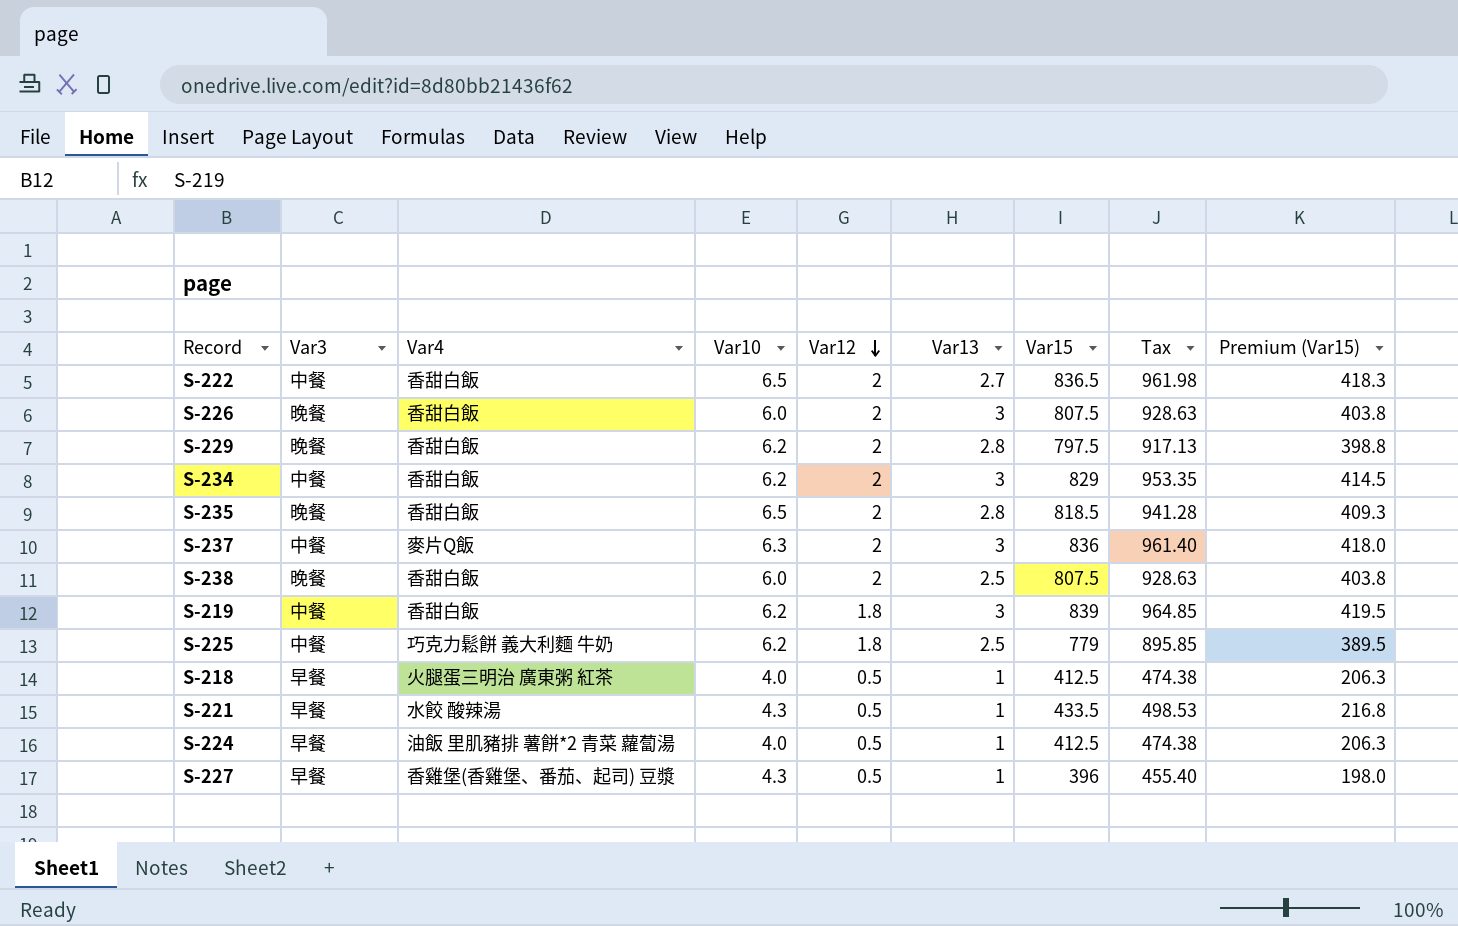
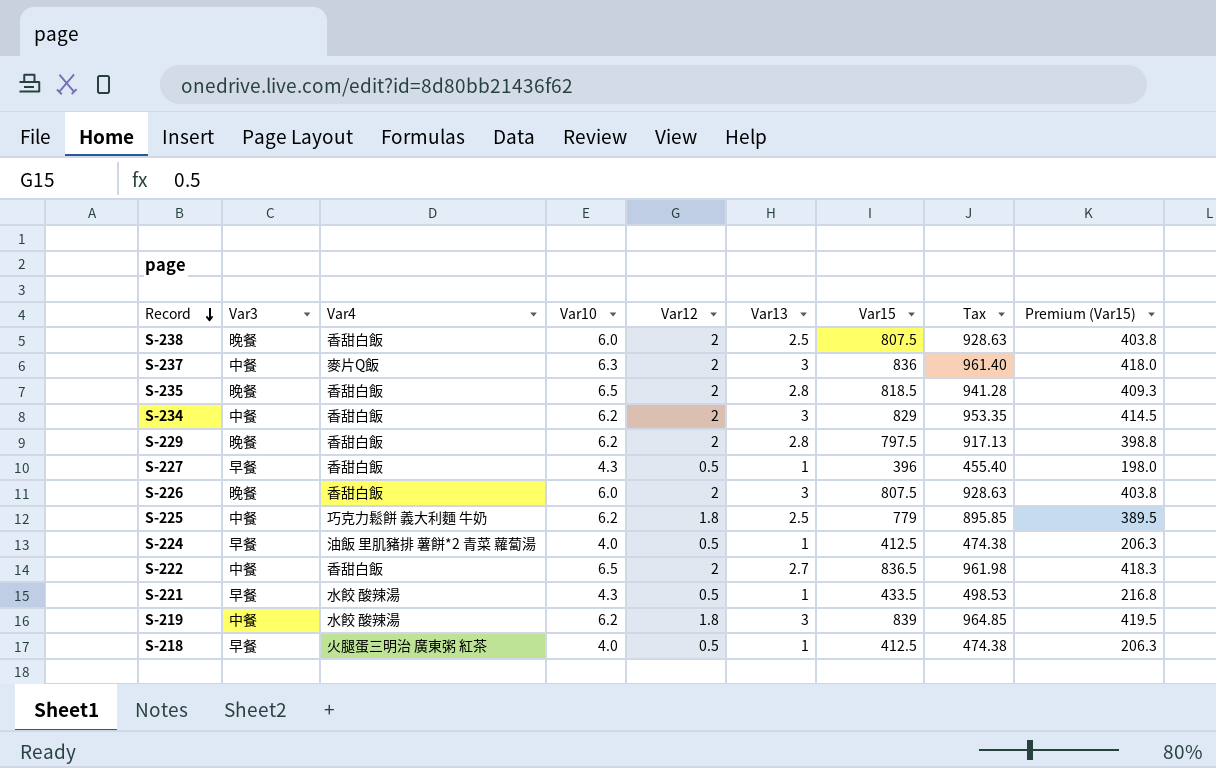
row order: Var12 descending -> Record descending
S-227 | Var4: 香雞堡(香雞堡、番茄、起司) 豆漿 -> 香甜白飯
S-219 | Var4: 香甜白飯 -> 水餃 酸辣湯

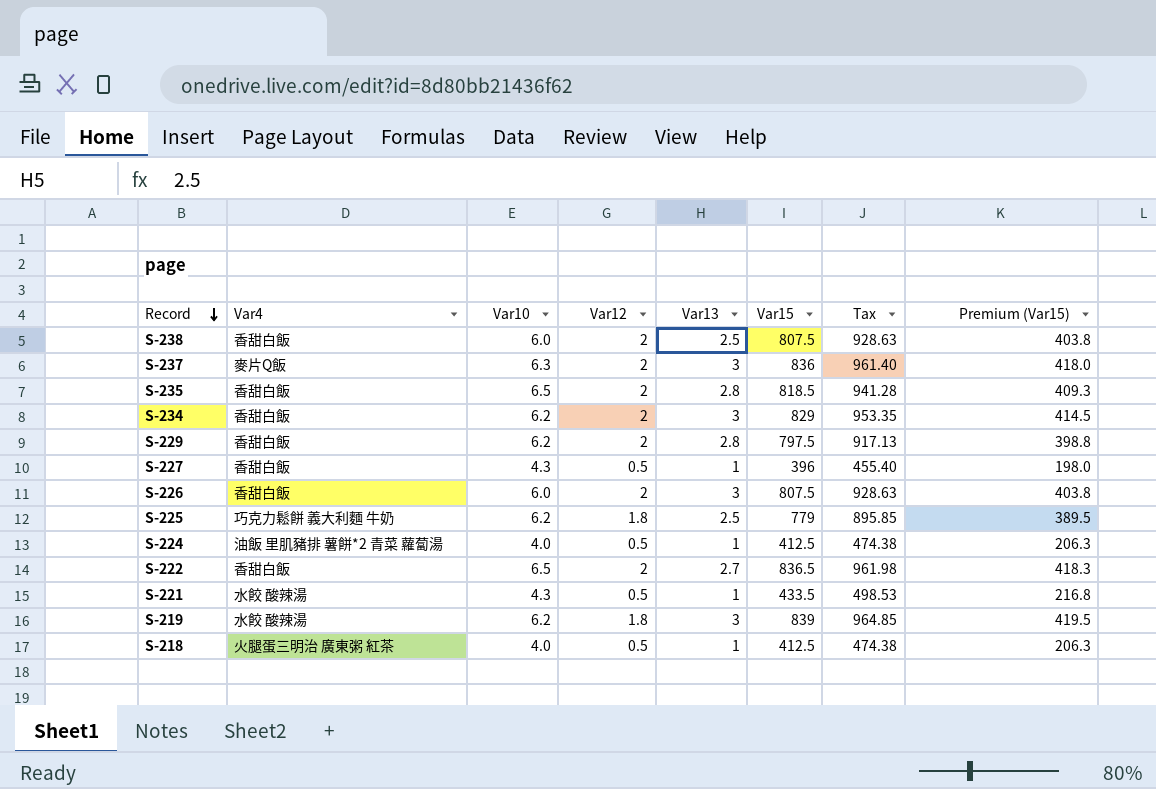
column Var3 | position: 2 -> none

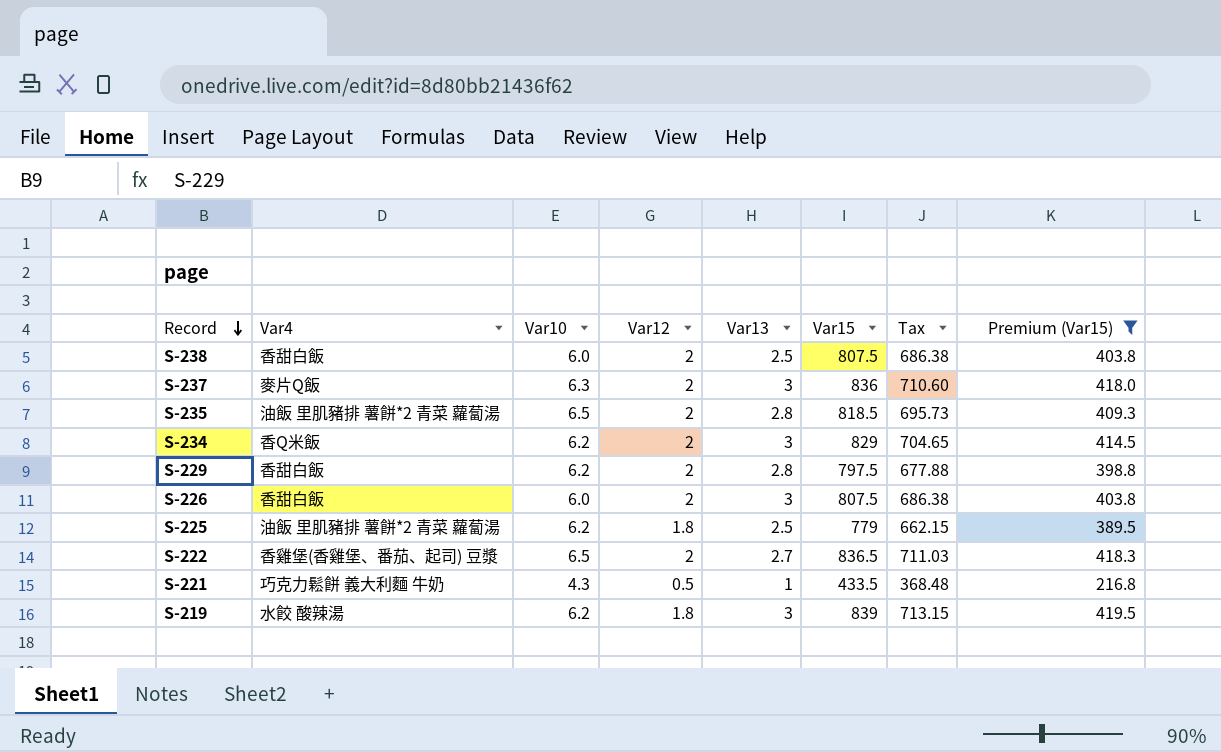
filter: none -> Premium (Var15) >= 216.8
column Tax | formula: [Var15] * 1.15 -> [Var15] * 0.85
S-235 | Var4: 香甜白飯 -> 油飯 里肌豬排 薯餅*2 青菜 蘿蔔湯
S-234 | Var4: 香甜白飯 -> 香Q米飯
S-225 | Var4: 巧克力鬆餅 義大利麵 牛奶 -> 油飯 里肌豬排 薯餅*2 青菜 蘿蔔湯
S-222 | Var4: 香甜白飯 -> 香雞堡(香雞堡、番茄、起司) 豆漿
S-221 | Var4: 水餃 酸辣湯 -> 巧克力鬆餅 義大利麵 牛奶

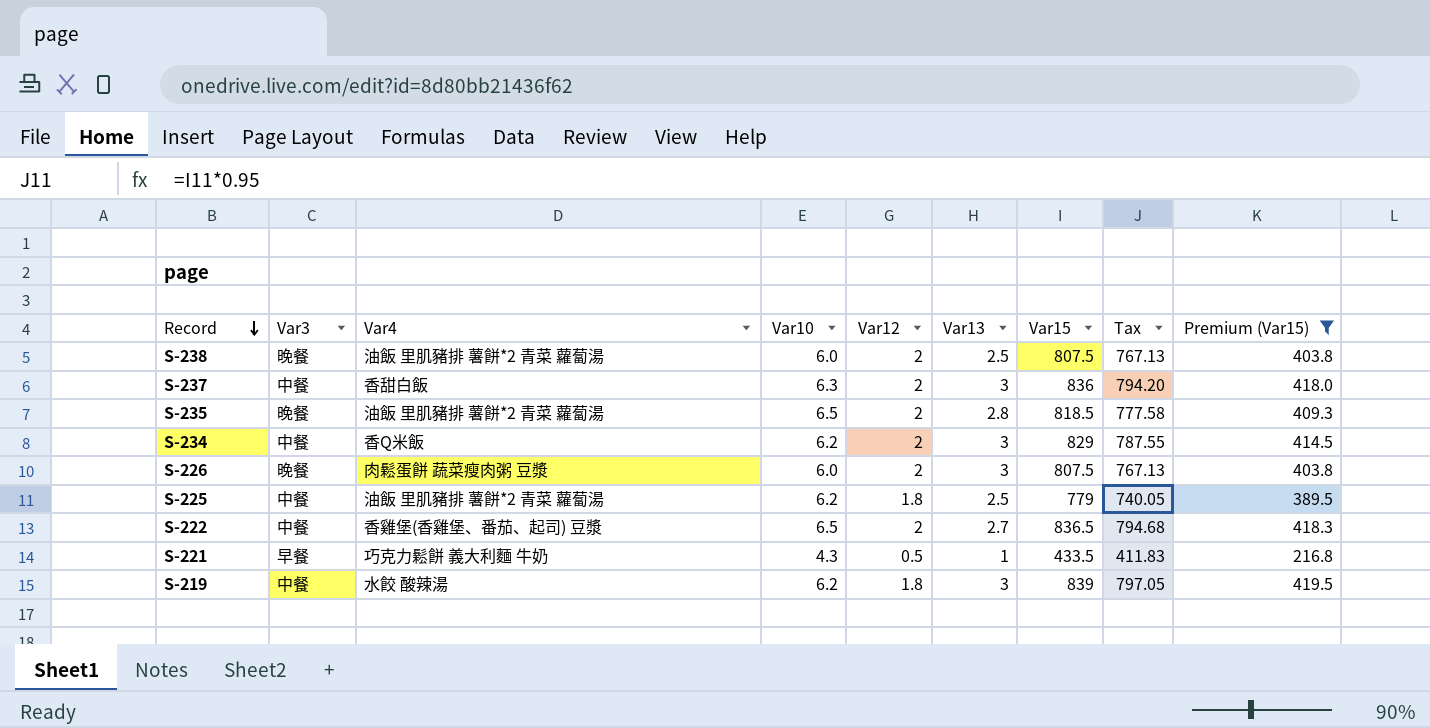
column Var3 | position: none -> 2
column Tax | formula: [Var15] * 0.85 -> [Var15] * 0.95
row S-229: 香甜白飯 | 6.2 | 2 | 2.8 | 797.5 | 677.88 | 398.8 -> none
S-238 | Var4: 香甜白飯 -> 油飯 里肌豬排 薯餅*2 青菜 蘿蔔湯
S-237 | Var4: 麥片Q飯 -> 香甜白飯
S-226 | Var4: 香甜白飯 -> 肉鬆蛋餅 蔬菜瘦肉粥 豆漿

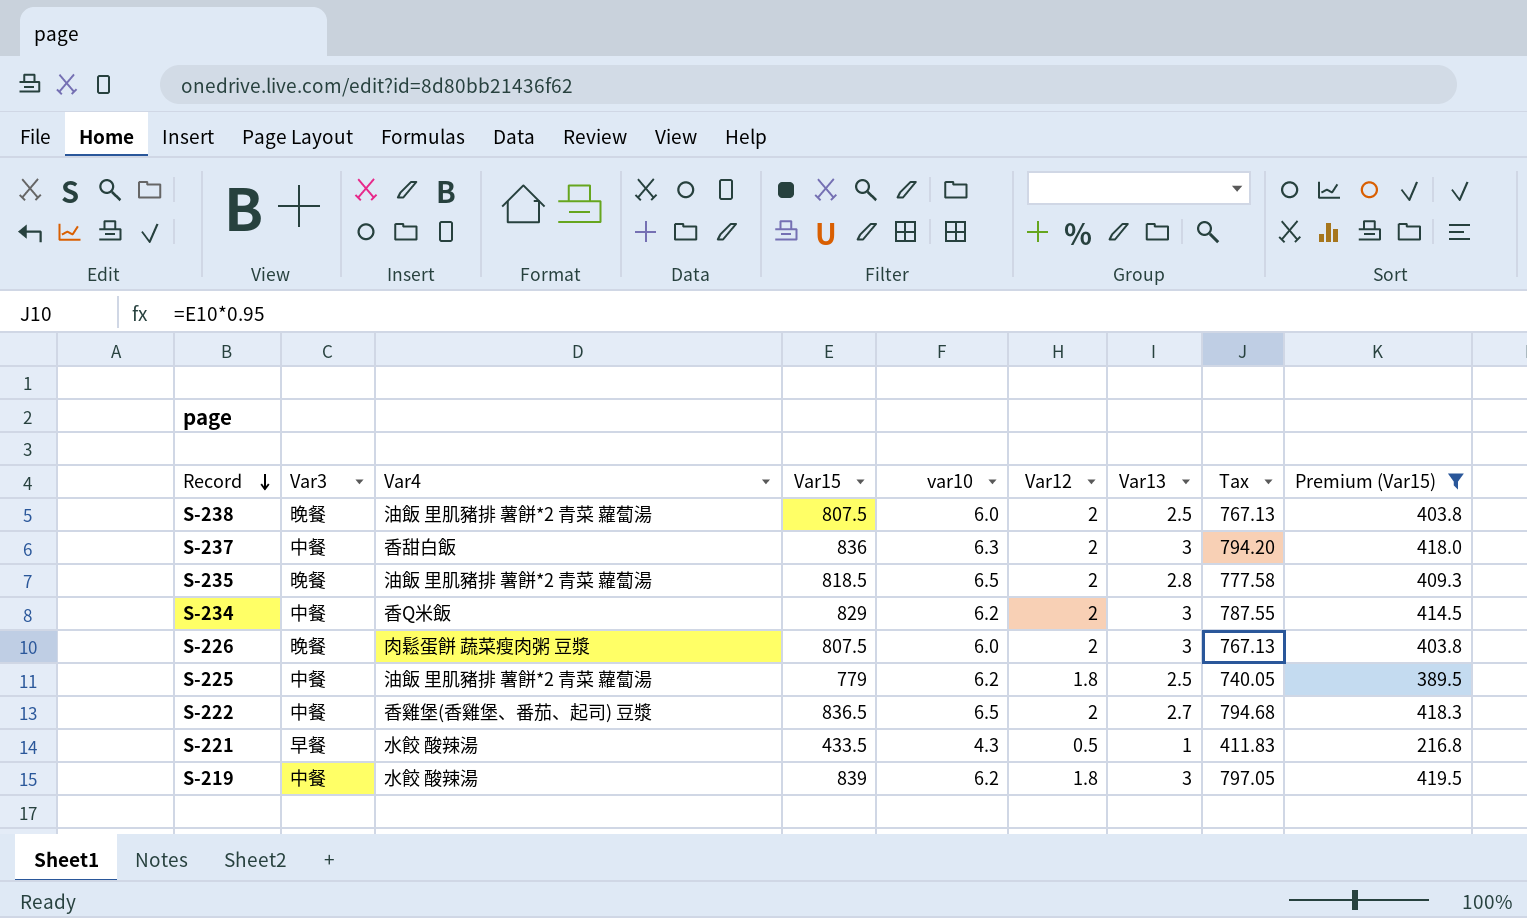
column Var15 | position: 7 -> 4
column name: Var10 -> var10
S-221 | Var4: 巧克力鬆餅 義大利麵 牛奶 -> 水餃 酸辣湯

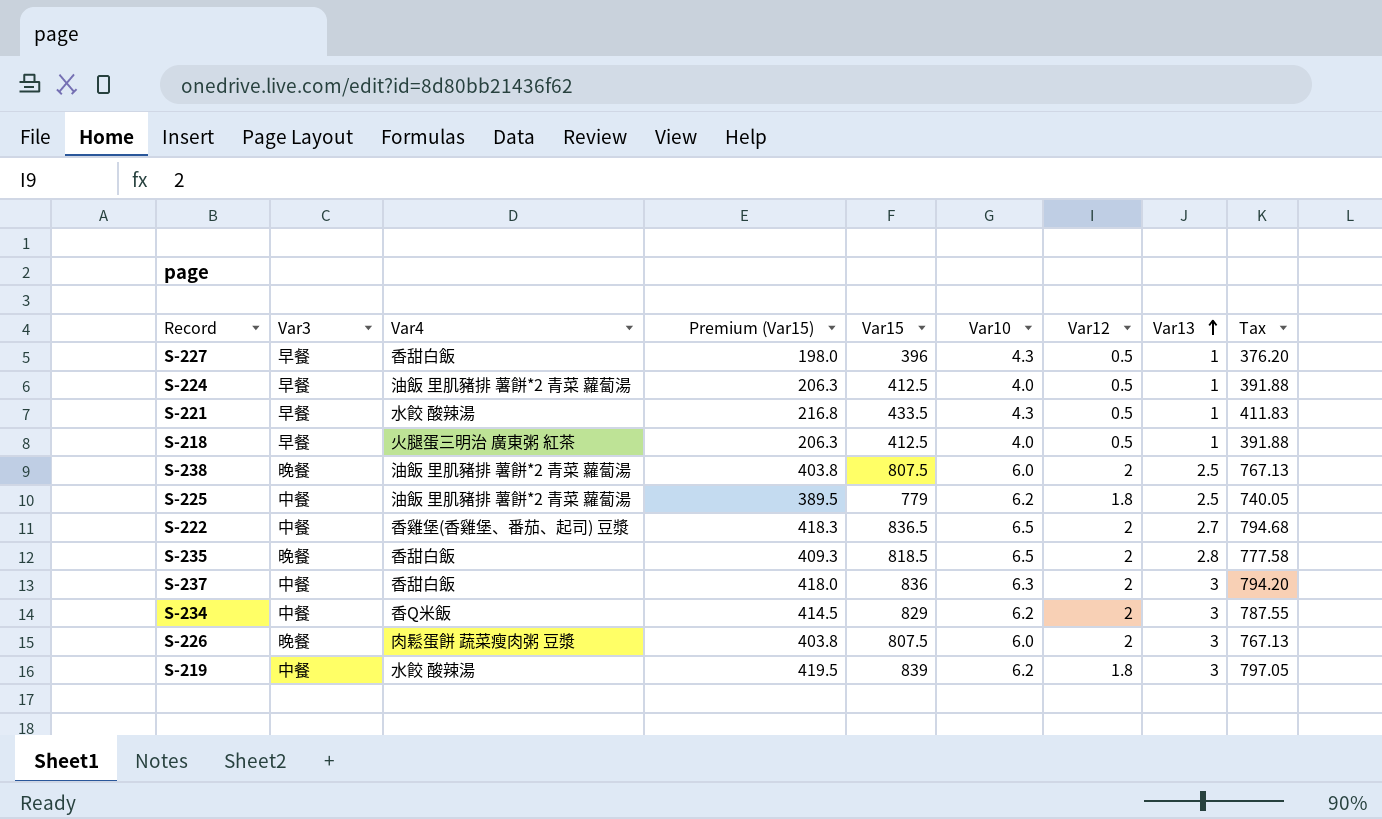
filter: Premium (Var15) >= 216.8 -> none
row order: Record descending -> Var13 ascending
column Premium (Var15) | position: 9 -> 4
column name: var10 -> Var10
S-235 | Var4: 油飯 里肌豬排 薯餅*2 青菜 蘿蔔湯 -> 香甜白飯

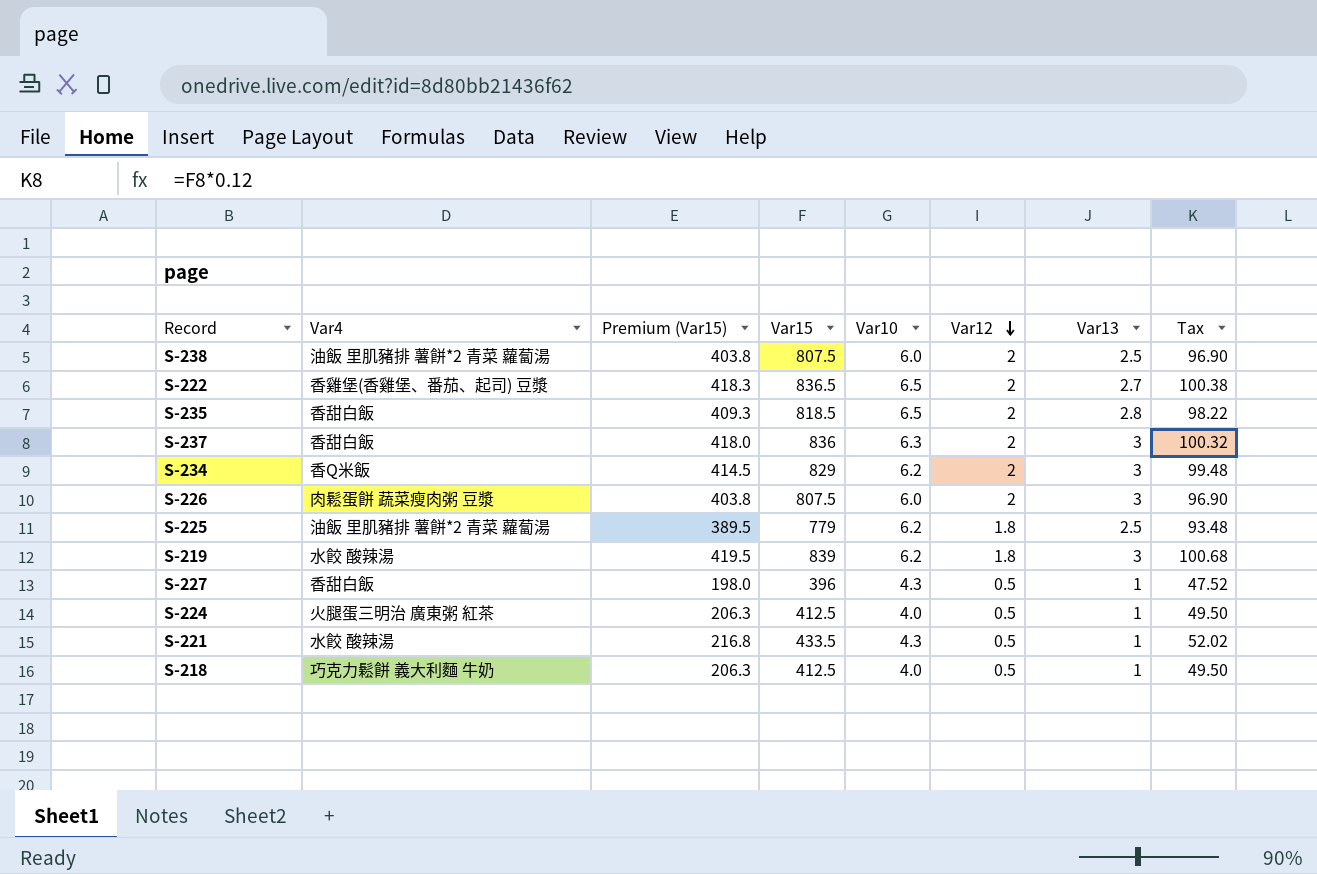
row order: Var13 ascending -> Var12 descending
column Var3 | position: 2 -> none
column Tax | formula: [Var15] * 0.95 -> [Var15] * 0.12
S-224 | Var4: 油飯 里肌豬排 薯餅*2 青菜 蘿蔔湯 -> 火腿蛋三明治 廣東粥 紅茶
S-218 | Var4: 火腿蛋三明治 廣東粥 紅茶 -> 巧克力鬆餅 義大利麵 牛奶

